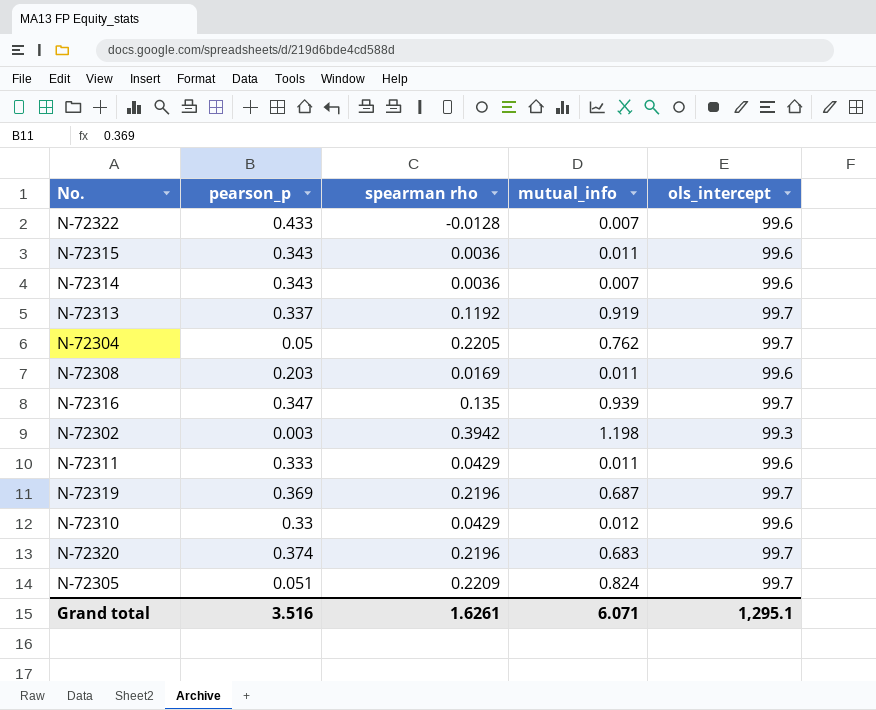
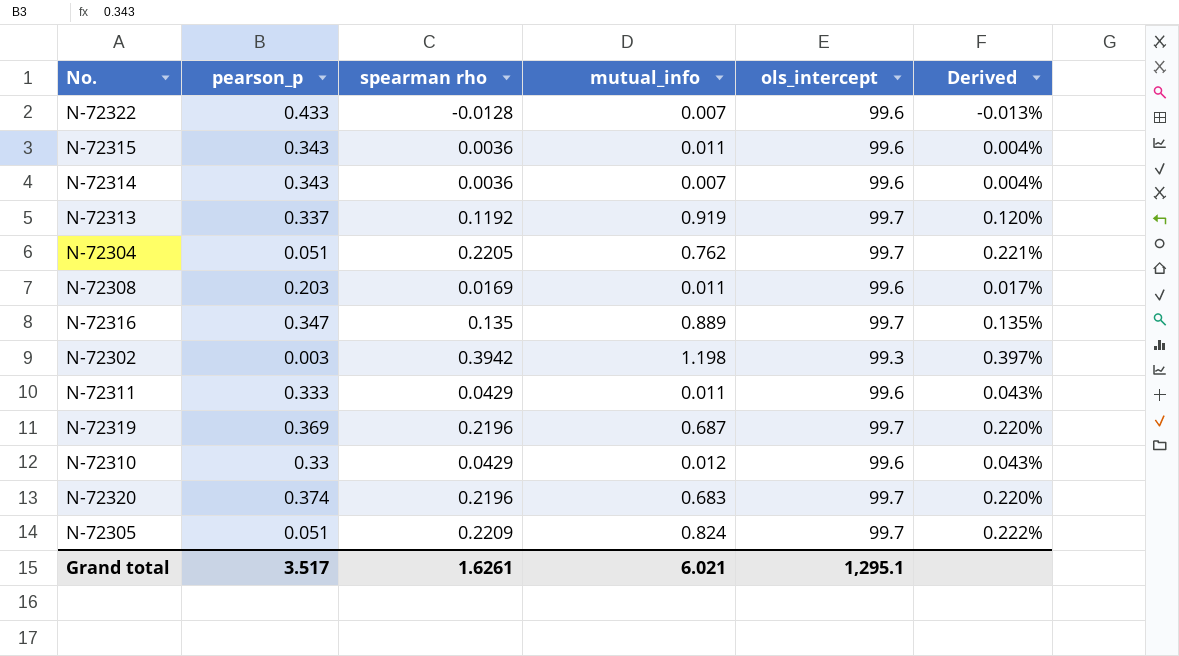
column Derived | formula: none -> [spearman rho] / [ols_intercept]
N-72304 | pearson_p: 0.05 -> 0.051
N-72316 | mutual_info: 0.939 -> 0.889
Grand total | pearson_p: 3.516 -> 3.517
Grand total | mutual_info: 6.071 -> 6.021

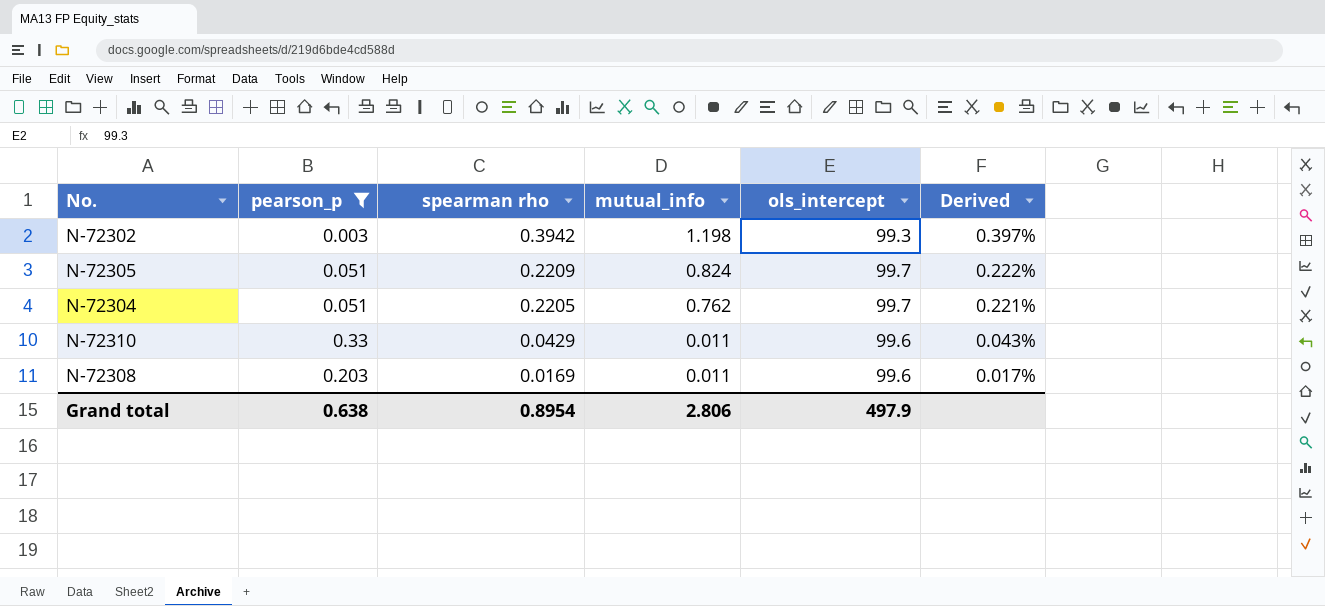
filter: none -> pearson_p <= 0.33
row order: none -> spearman rho descending
N-72310 | mutual_info: 0.012 -> 0.011
Grand total | pearson_p: 3.517 -> 0.638
Grand total | spearman rho: 1.6261 -> 0.8954
Grand total | mutual_info: 6.021 -> 2.806
Grand total | ols_intercept: 1,295.1 -> 497.9

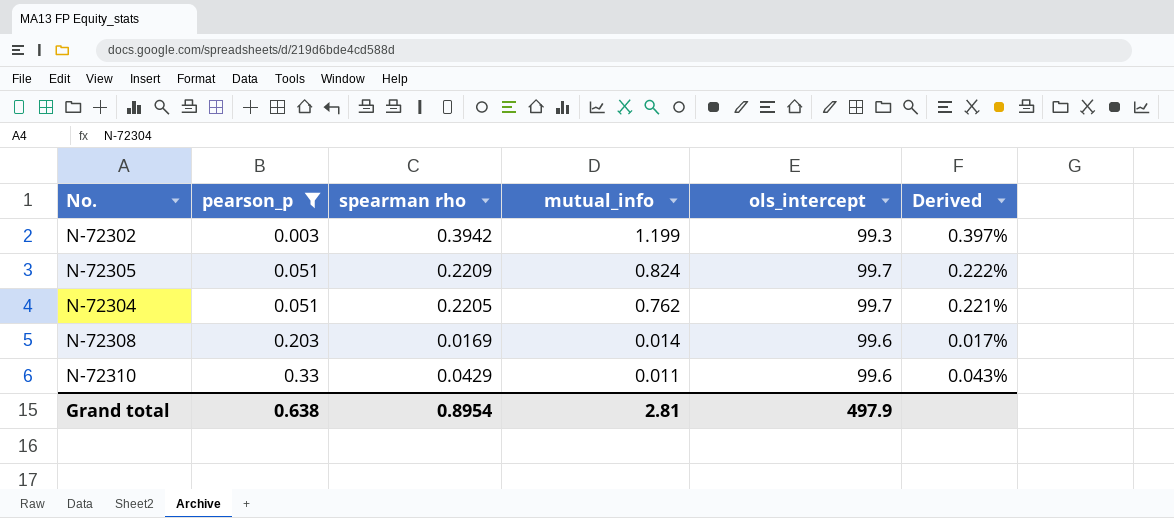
row order: spearman rho descending -> pearson_p ascending
N-72302 | mutual_info: 1.198 -> 1.199
N-72308 | mutual_info: 0.011 -> 0.014
Grand total | mutual_info: 2.806 -> 2.81

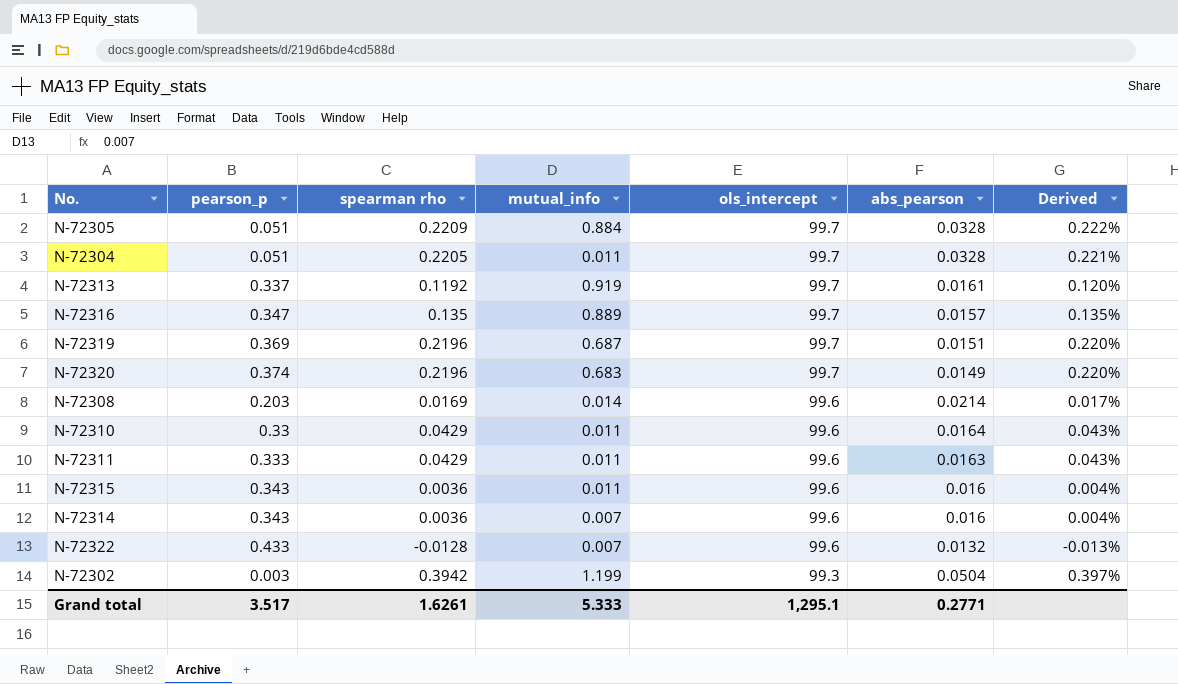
filter: pearson_p <= 0.33 -> none
row order: pearson_p ascending -> ols_intercept descending
column abs_pearson | position: none -> 6
N-72305 | mutual_info: 0.824 -> 0.884
N-72304 | mutual_info: 0.762 -> 0.011
Grand total | pearson_p: 0.638 -> 3.517
Grand total | spearman rho: 0.8954 -> 1.6261
Grand total | mutual_info: 2.81 -> 5.333
Grand total | ols_intercept: 497.9 -> 1,295.1

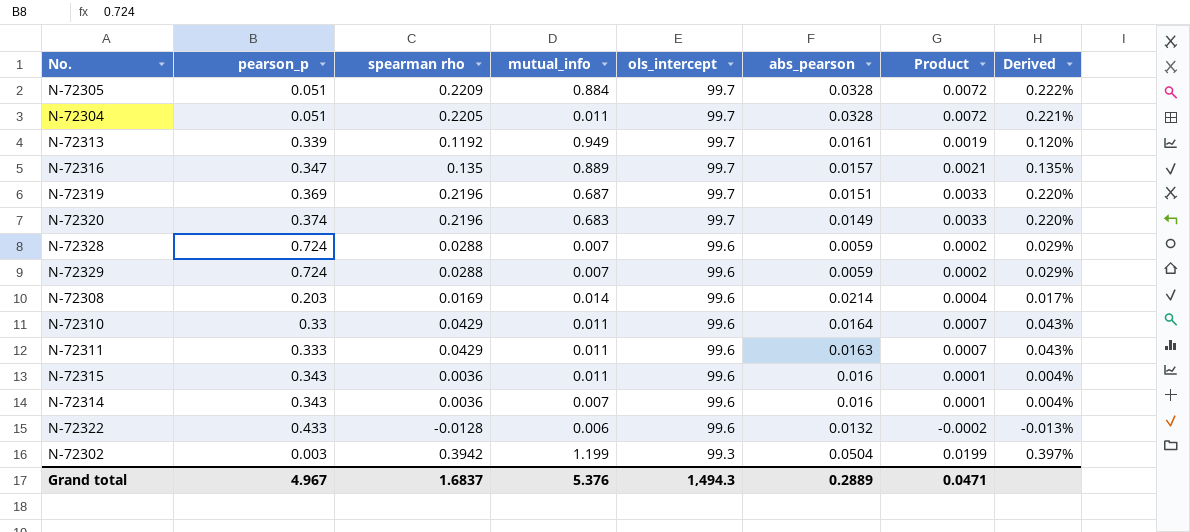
column Product | formula: none -> [spearman rho] * [abs_pearson]
N-72313 | pearson_p: 0.337 -> 0.339
N-72313 | mutual_info: 0.919 -> 0.949
row N-72328: none -> 0.724 | 0.0288 | 0.007 | 99.6 | 0.0059 | 0.0002 | 0.029%
row N-72329: none -> 0.724 | 0.0288 | 0.007 | 99.6 | 0.0059 | 0.0002 | 0.029%
N-72322 | mutual_info: 0.007 -> 0.006
Grand total | pearson_p: 3.517 -> 4.967
Grand total | spearman rho: 1.6261 -> 1.6837
Grand total | mutual_info: 5.333 -> 5.376
Grand total | ols_intercept: 1,295.1 -> 1,494.3
Grand total | abs_pearson: 0.2771 -> 0.2889

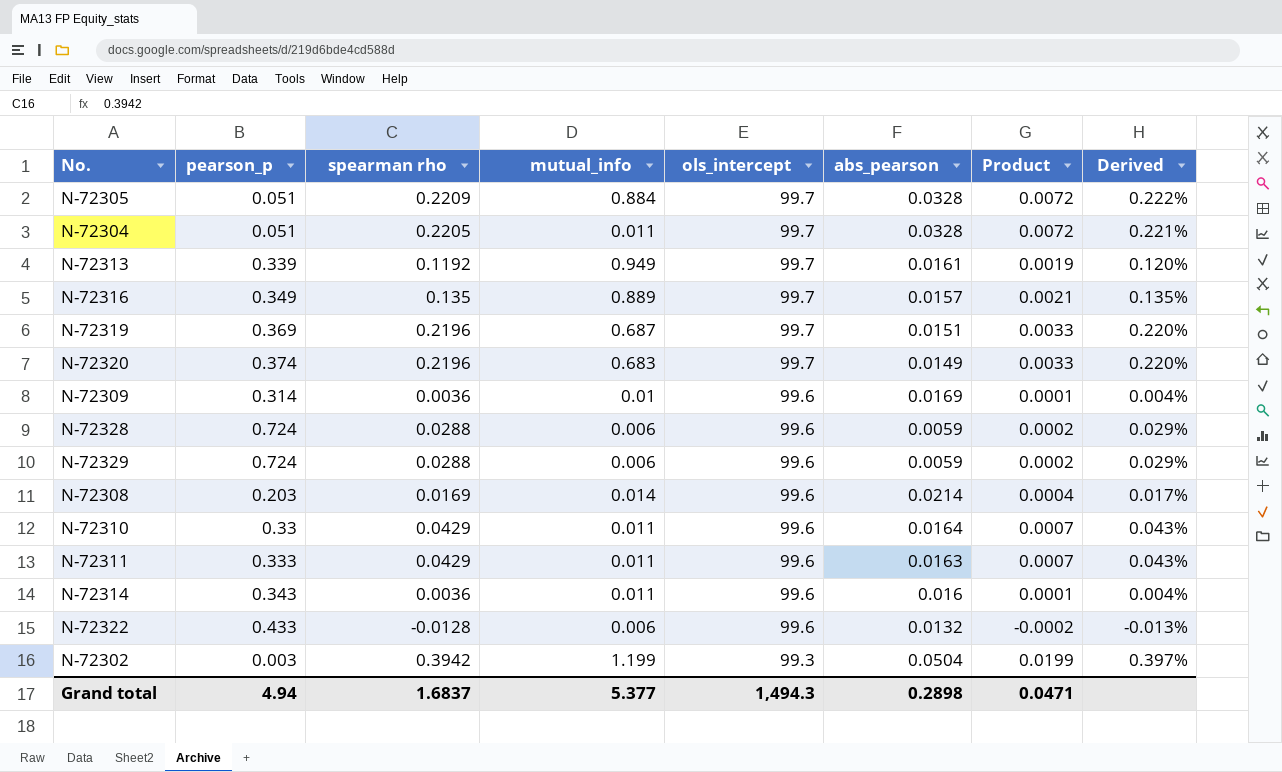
row N-72315: 0.343 | 0.0036 | 0.011 | 99.6 | 0.016 | 0.0001 | 0.004% -> none
N-72316 | pearson_p: 0.347 -> 0.349
row N-72309: none -> 0.314 | 0.0036 | 0.01 | 99.6 | 0.0169 | 0.0001 | 0.004%
N-72328 | mutual_info: 0.007 -> 0.006
N-72329 | mutual_info: 0.007 -> 0.006
N-72314 | mutual_info: 0.007 -> 0.011
Grand total | pearson_p: 4.967 -> 4.94
Grand total | mutual_info: 5.376 -> 5.377
Grand total | abs_pearson: 0.2889 -> 0.2898

